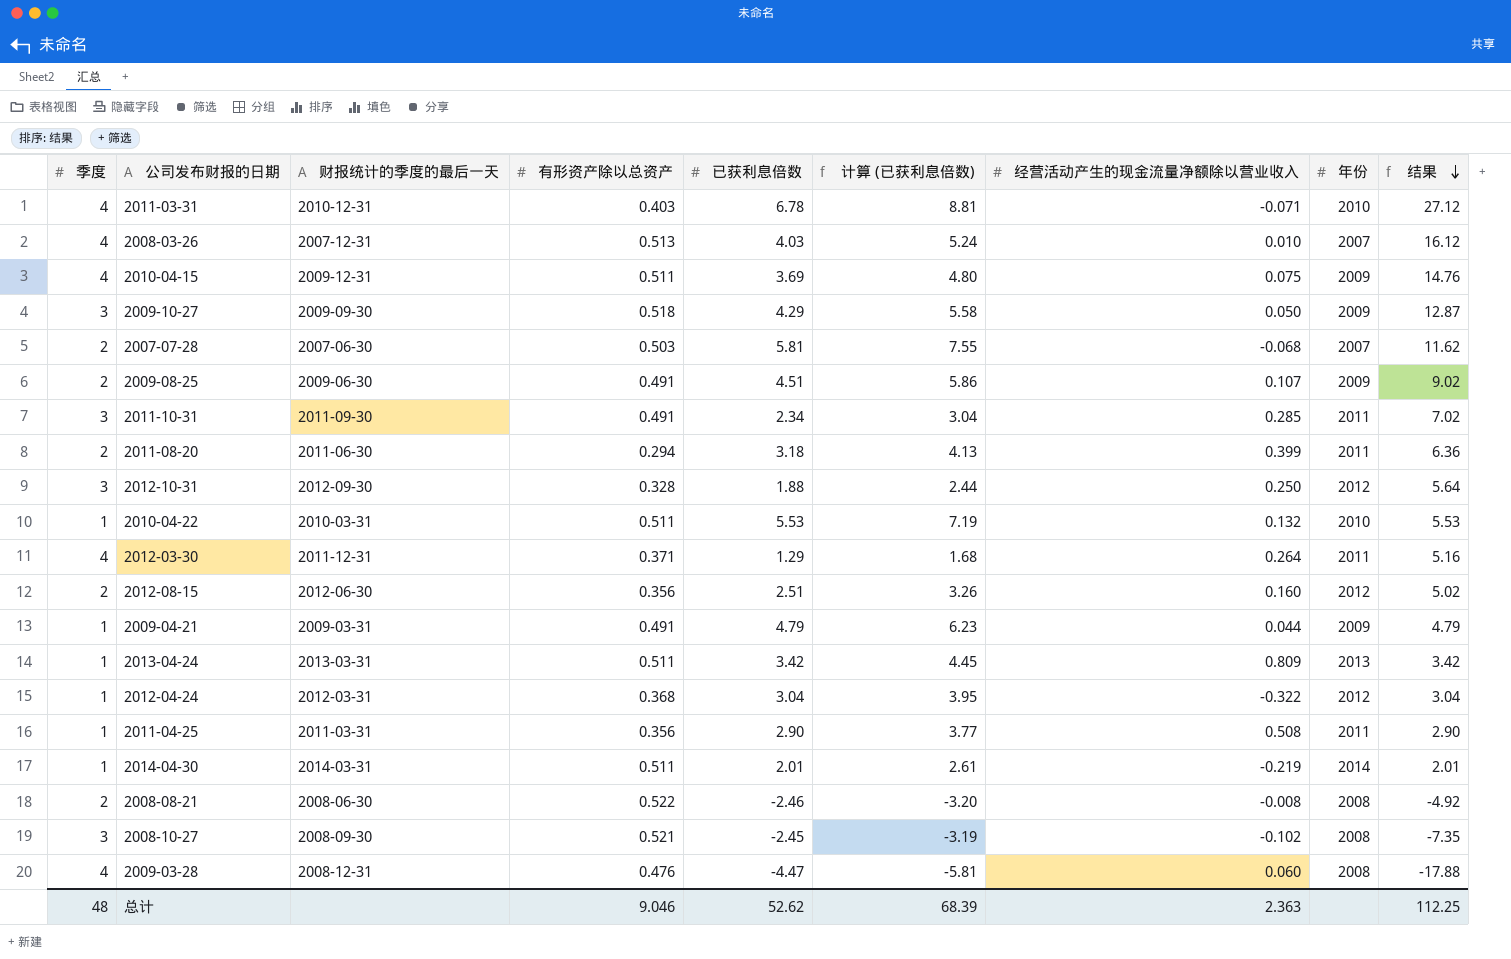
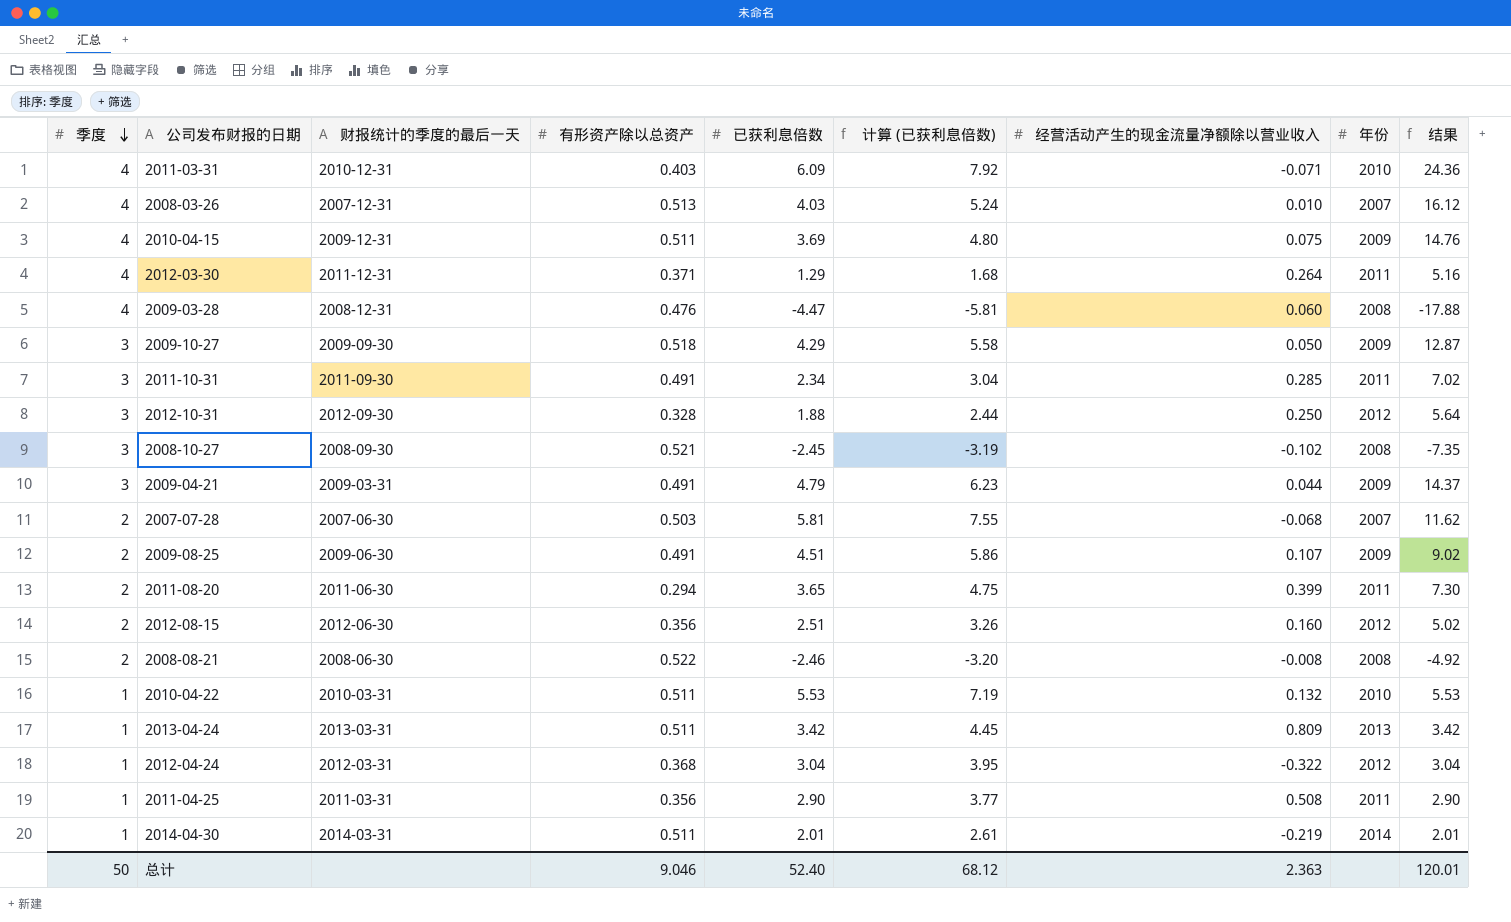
row order: 结果 descending -> 季度 descending
2011-03-31 | 已获利息倍数: 6.78 -> 6.09
2011-03-31 | 计算 (已获利息倍数): 8.81 -> 7.92
2011-03-31 | 结果: 27.12 -> 24.36
2009-04-21 | 季度: 1 -> 3
2009-04-21 | 结果: 4.79 -> 14.37
2011-08-20 | 已获利息倍数: 3.18 -> 3.65
2011-08-20 | 计算 (已获利息倍数): 4.13 -> 4.75
2011-08-20 | 结果: 6.36 -> 7.30
总计 | 季度: 48 -> 50
总计 | 已获利息倍数: 52.62 -> 52.40
总计 | 计算 (已获利息倍数): 68.39 -> 68.12
总计 | 结果: 112.25 -> 120.01

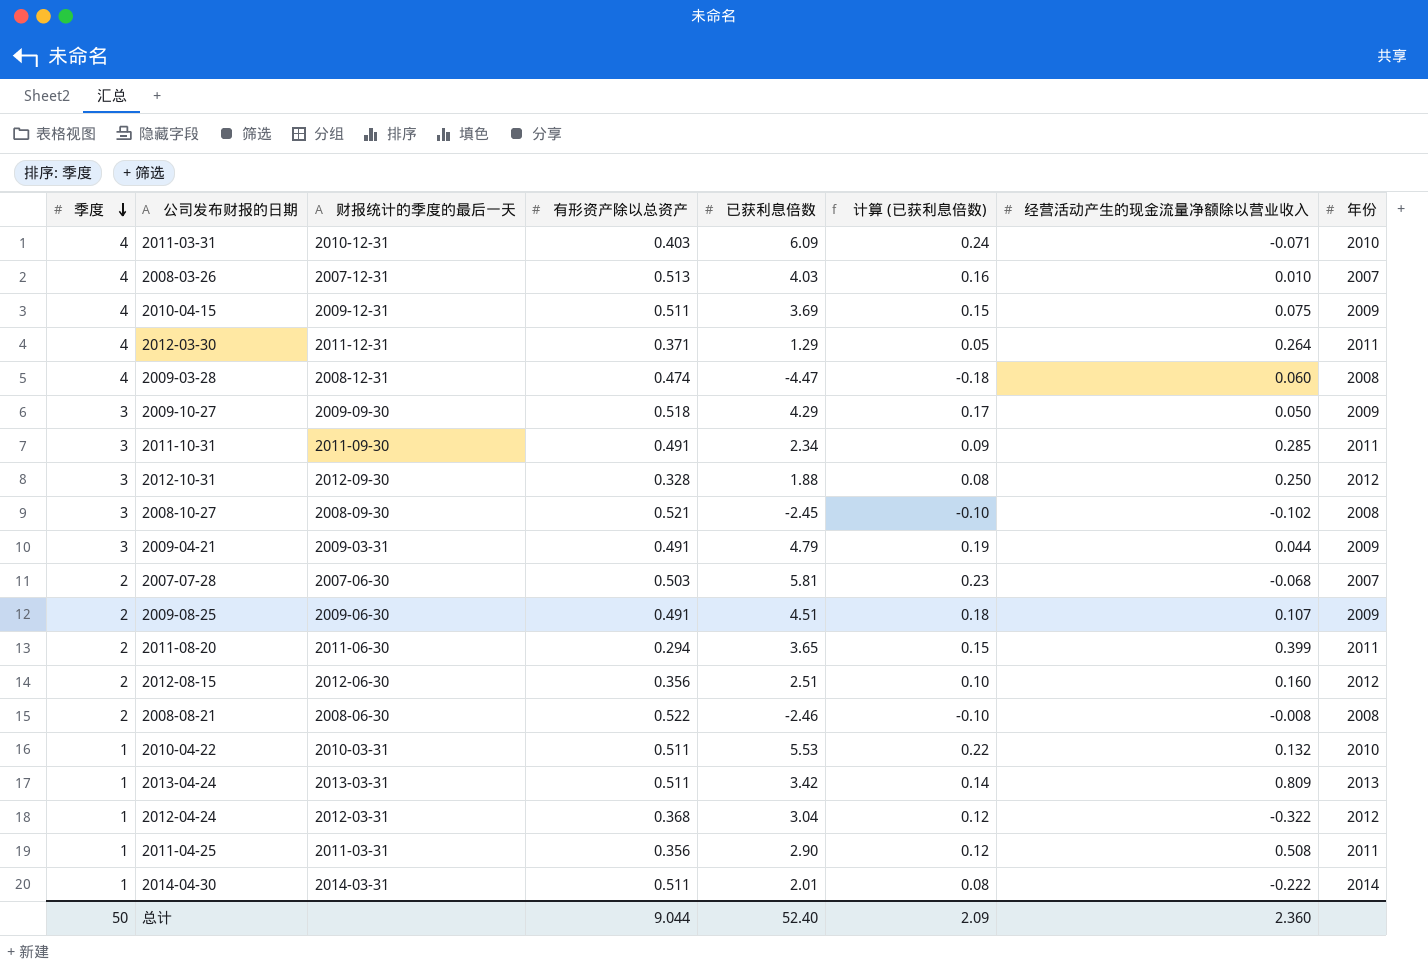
column 结果 | formula: [季度] * [已获利息倍数] -> none
column 计算 (已获利息倍数) | formula: [已获利息倍数] * 1.3 -> [已获利息倍数] * 0.04
2009-03-28 | 有形资产除以总资产: 0.476 -> 0.474
2014-04-30 | 经营活动产生的现金流量净额除以营业收入: -0.219 -> -0.222
总计 | 有形资产除以总资产: 9.046 -> 9.044
总计 | 计算 (已获利息倍数): 68.12 -> 2.09
总计 | 经营活动产生的现金流量净额除以营业收入: 2.363 -> 2.360

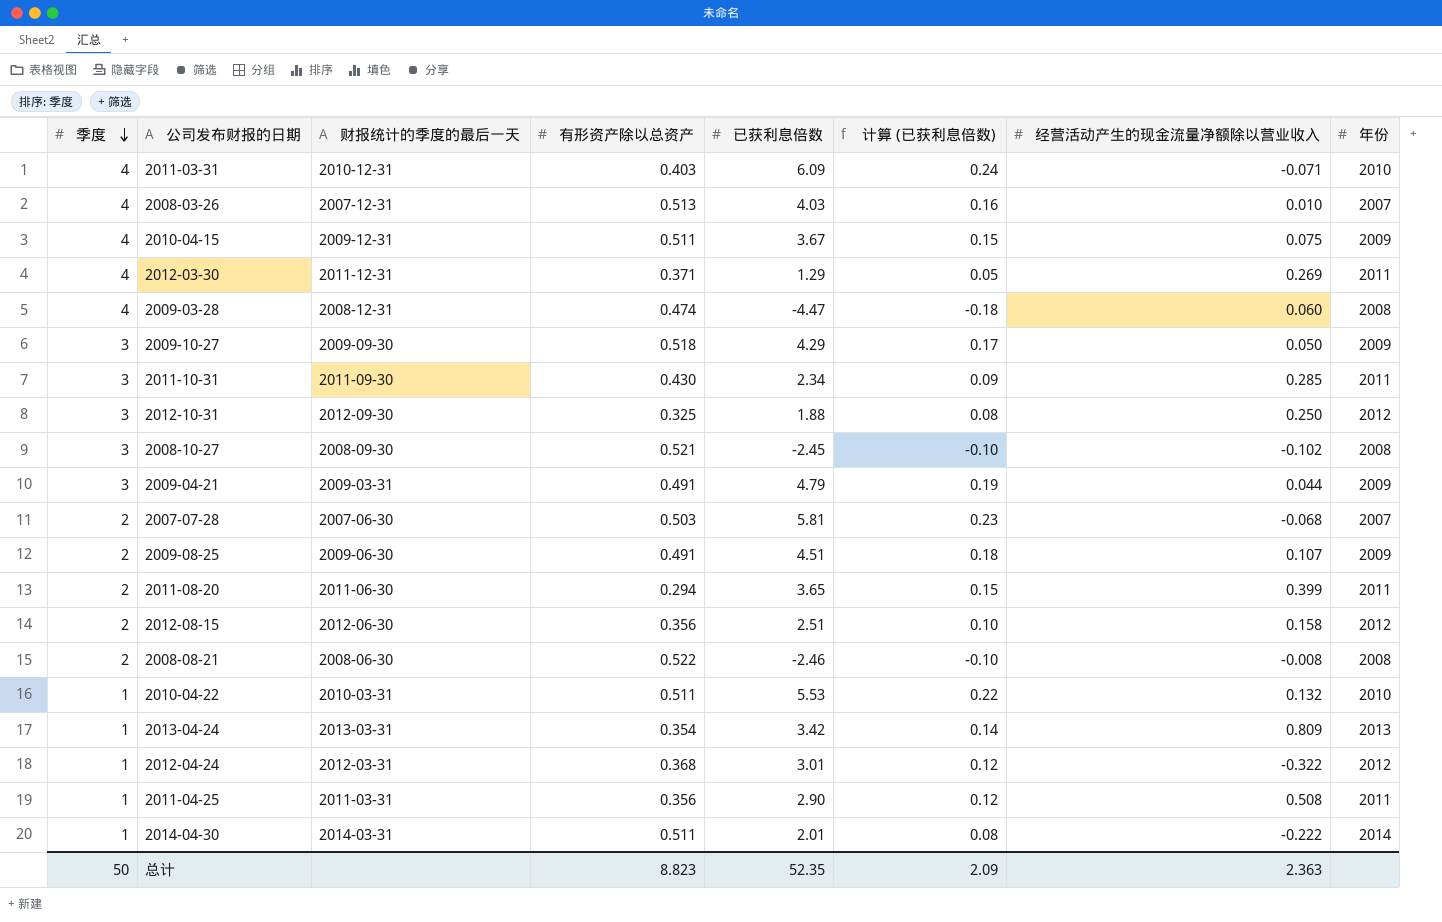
2010-04-15 | 已获利息倍数: 3.69 -> 3.67
2012-03-30 | 经营活动产生的现金流量净额除以营业收入: 0.264 -> 0.269
2011-10-31 | 有形资产除以总资产: 0.491 -> 0.430
2012-10-31 | 有形资产除以总资产: 0.328 -> 0.325
2012-08-15 | 经营活动产生的现金流量净额除以营业收入: 0.160 -> 0.158
2013-04-24 | 有形资产除以总资产: 0.511 -> 0.354
2012-04-24 | 已获利息倍数: 3.04 -> 3.01
总计 | 有形资产除以总资产: 9.044 -> 8.823
总计 | 已获利息倍数: 52.40 -> 52.35
总计 | 经营活动产生的现金流量净额除以营业收入: 2.360 -> 2.363

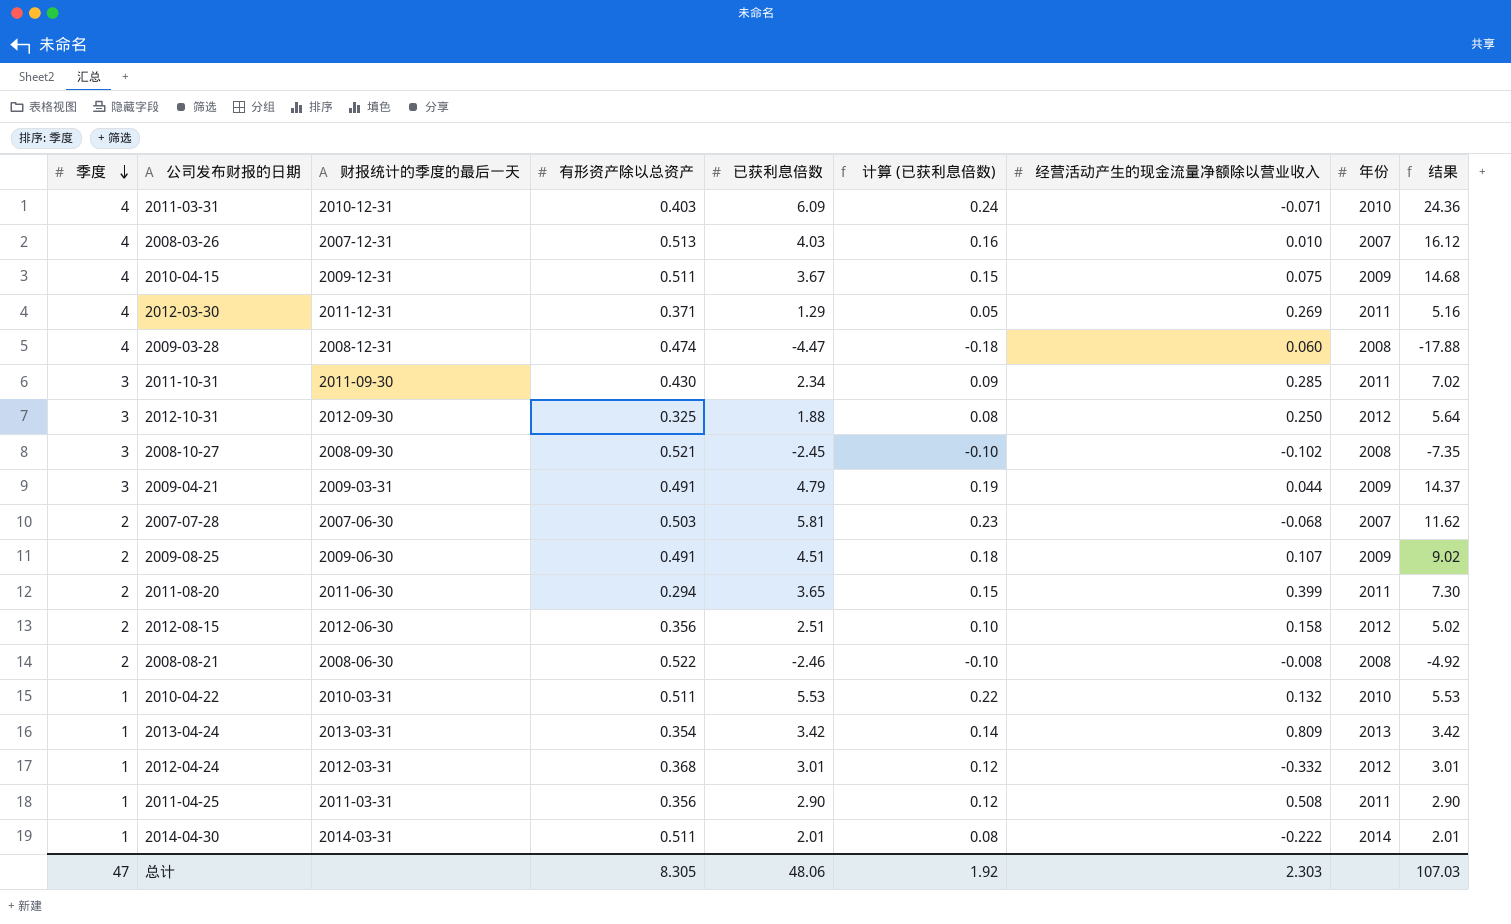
column 结果 | formula: none -> [季度] * [已获利息倍数]
row 2009-10-27: 3 | 2009-09-30 | 0.518 | 4.29 | 0.17 | 0.050 | 2009 -> none
2012-04-24 | 经营活动产生的现金流量净额除以营业收入: -0.322 -> -0.332
总计 | 季度: 50 -> 47
总计 | 有形资产除以总资产: 8.823 -> 8.305
总计 | 已获利息倍数: 52.35 -> 48.06
总计 | 计算 (已获利息倍数): 2.09 -> 1.92
总计 | 经营活动产生的现金流量净额除以营业收入: 2.363 -> 2.303

